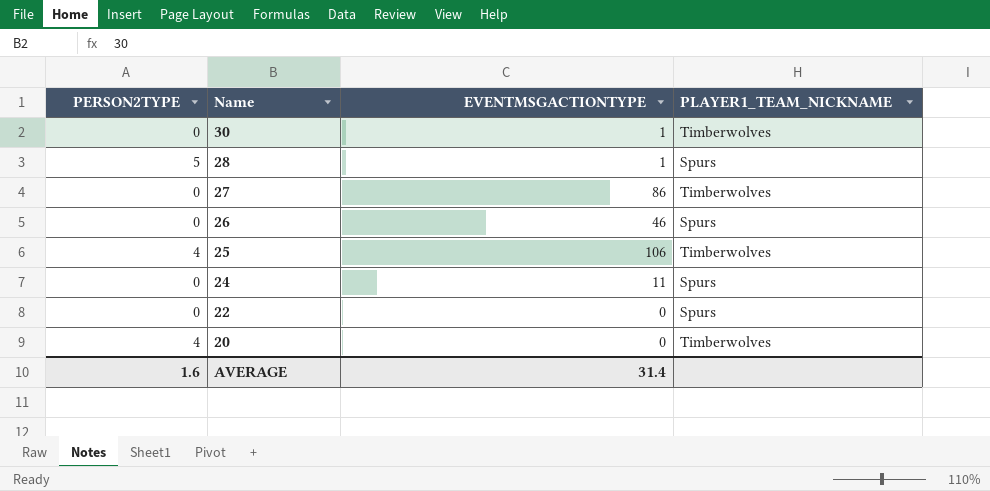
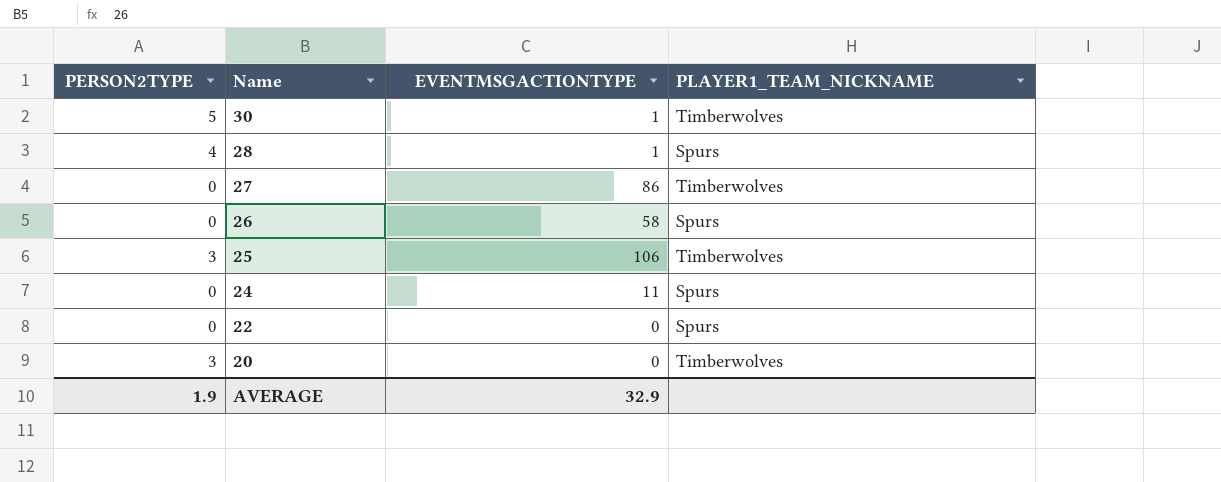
30 | PERSON2TYPE: 0 -> 5
28 | PERSON2TYPE: 5 -> 4
26 | EVENTMSGACTIONTYPE: 46 -> 58
25 | PERSON2TYPE: 4 -> 3
20 | PERSON2TYPE: 4 -> 3
AVERAGE | PERSON2TYPE: 1.6 -> 1.9
AVERAGE | EVENTMSGACTIONTYPE: 31.4 -> 32.9

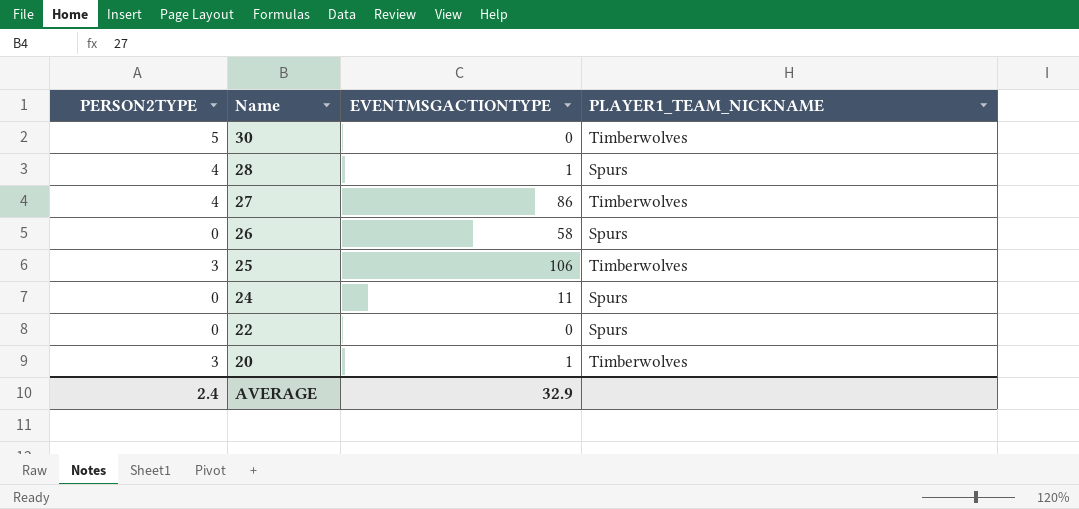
30 | EVENTMSGACTIONTYPE: 1 -> 0
27 | PERSON2TYPE: 0 -> 4
20 | EVENTMSGACTIONTYPE: 0 -> 1
AVERAGE | PERSON2TYPE: 1.9 -> 2.4

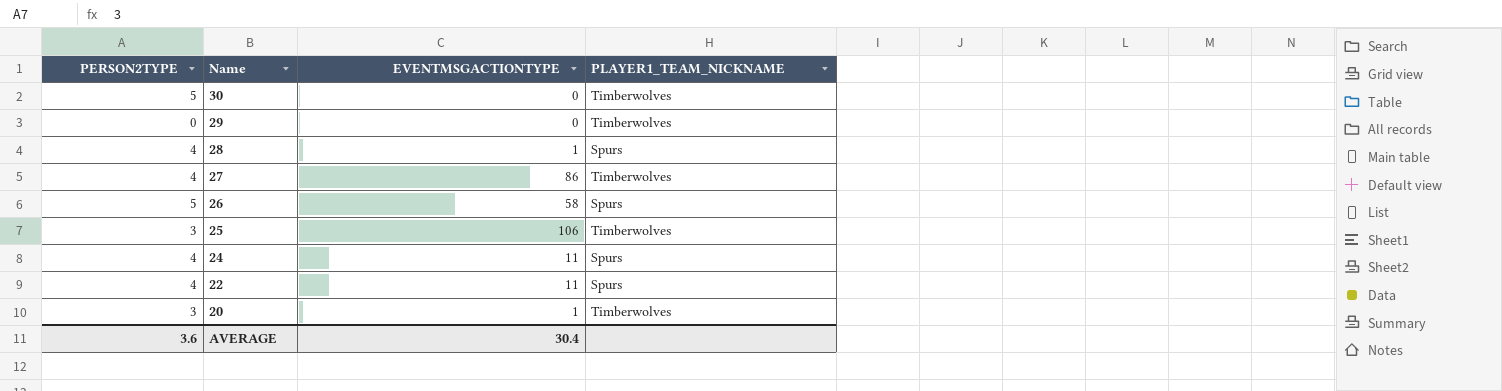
row 29: none -> 0 | 0 | Timberwolves
26 | PERSON2TYPE: 0 -> 5
24 | PERSON2TYPE: 0 -> 4
22 | PERSON2TYPE: 0 -> 4
22 | EVENTMSGACTIONTYPE: 0 -> 11
AVERAGE | PERSON2TYPE: 2.4 -> 3.6
AVERAGE | EVENTMSGACTIONTYPE: 32.9 -> 30.4

